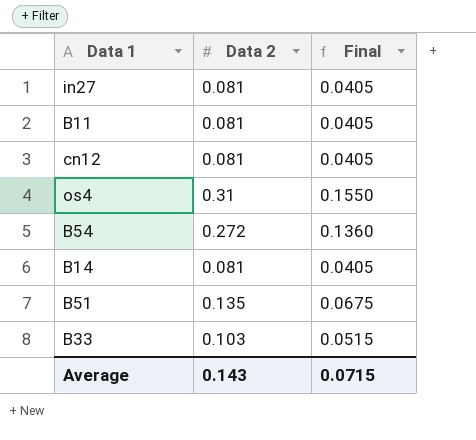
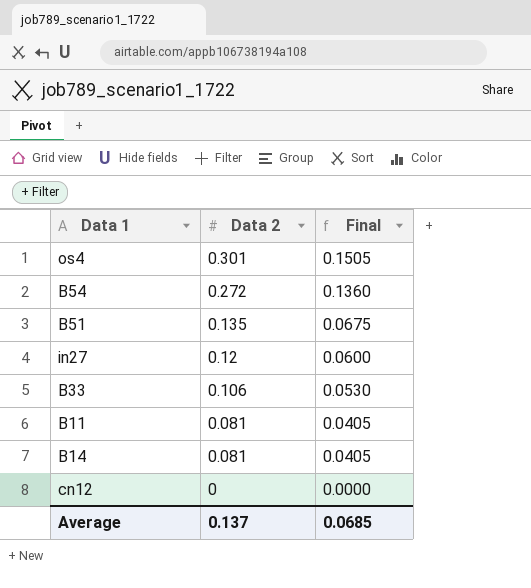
row order: none -> Data 2 descending
os4 | Data 2: 0.31 -> 0.301
os4 | Final: 0.1550 -> 0.1505
in27 | Data 2: 0.081 -> 0.12
in27 | Final: 0.0405 -> 0.0600
B33 | Data 2: 0.103 -> 0.106
B33 | Final: 0.0515 -> 0.0530
cn12 | Data 2: 0.081 -> 0
cn12 | Final: 0.0405 -> 0.0000
Average | Data 2: 0.143 -> 0.137
Average | Final: 0.0715 -> 0.0685

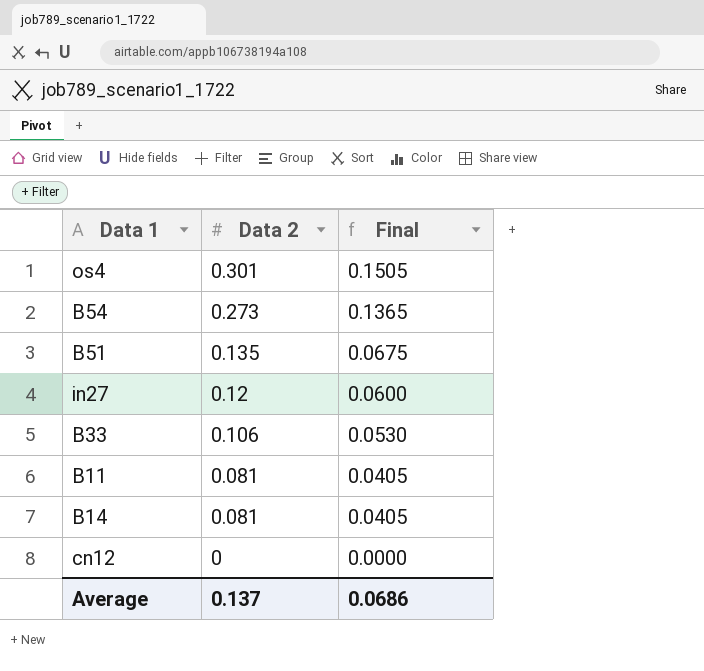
B54 | Data 2: 0.272 -> 0.273
B54 | Final: 0.1360 -> 0.1365
Average | Final: 0.0685 -> 0.0686

